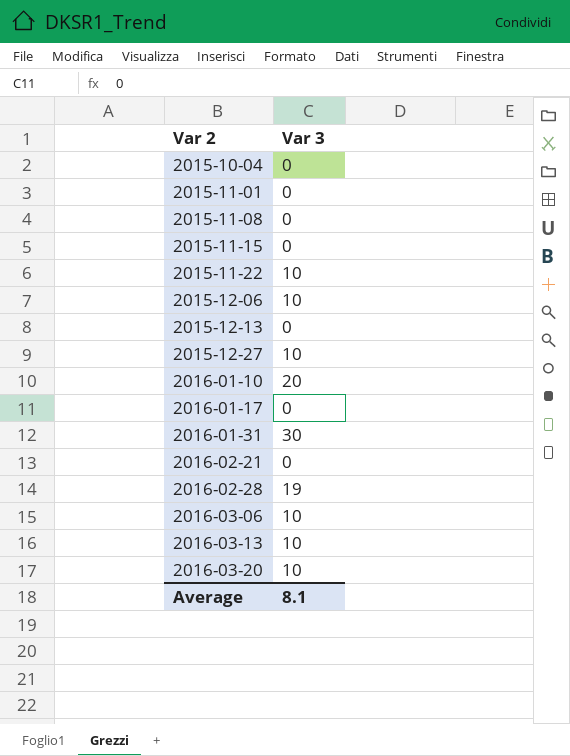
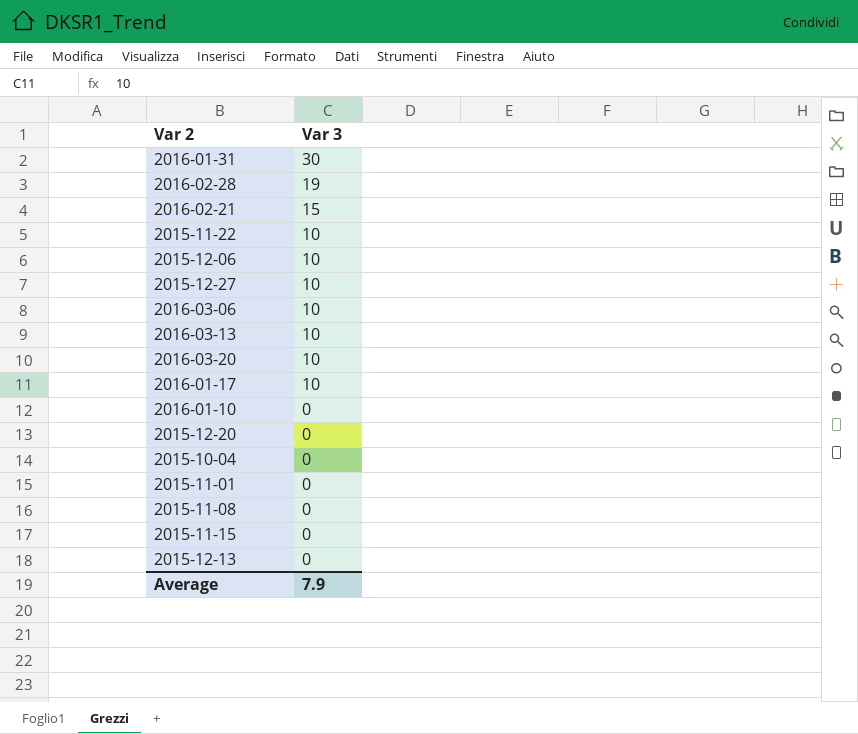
row order: Var 2 ascending -> Var 3 descending
2016-02-21 | Var 3: 0 -> 15
2016-01-17 | Var 3: 0 -> 10
2016-01-10 | Var 3: 20 -> 0
row 2015-12-20: none -> 0
Average | Var 3: 8.1 -> 7.9

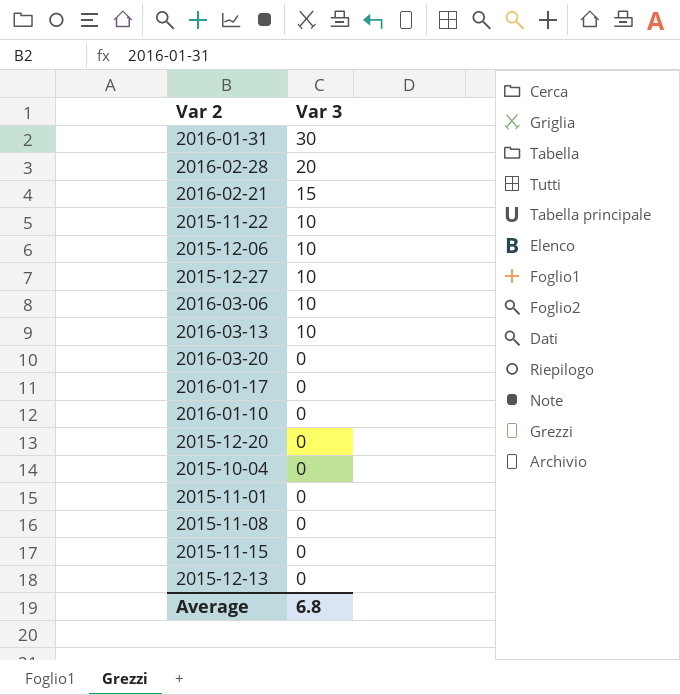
2016-02-28 | Var 3: 19 -> 20
2016-03-20 | Var 3: 10 -> 0
2016-01-17 | Var 3: 10 -> 0
Average | Var 3: 7.9 -> 6.8

